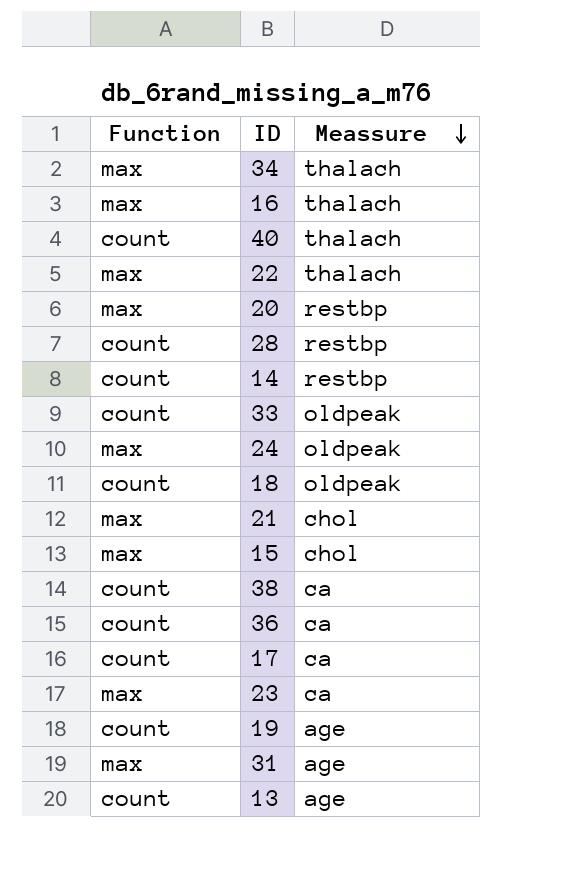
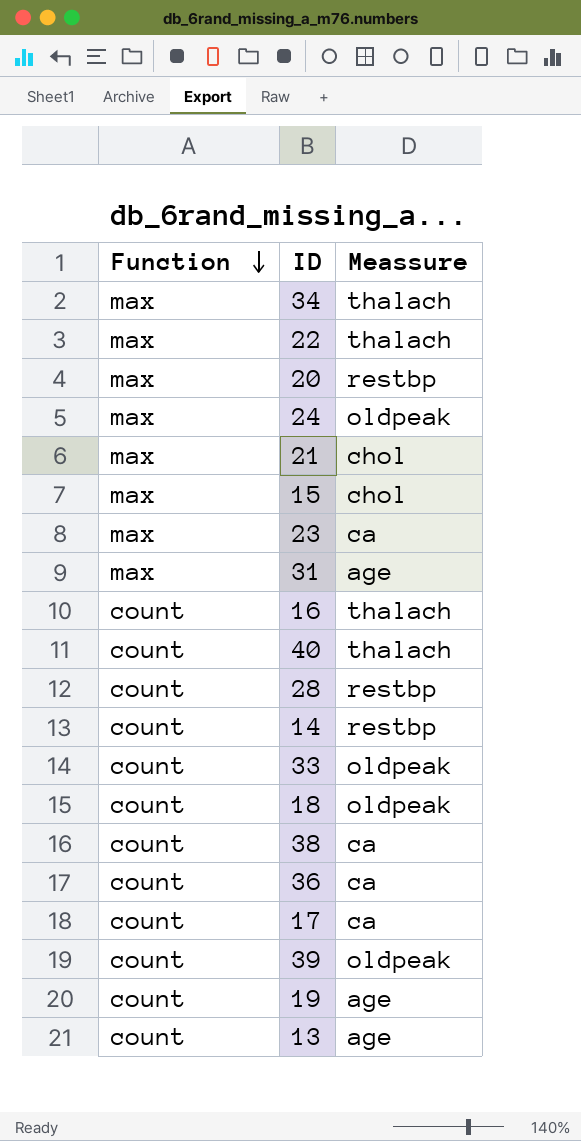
row order: Meassure descending -> Function descending
16 | Function: max -> count
row 39: none -> count | oldpeak

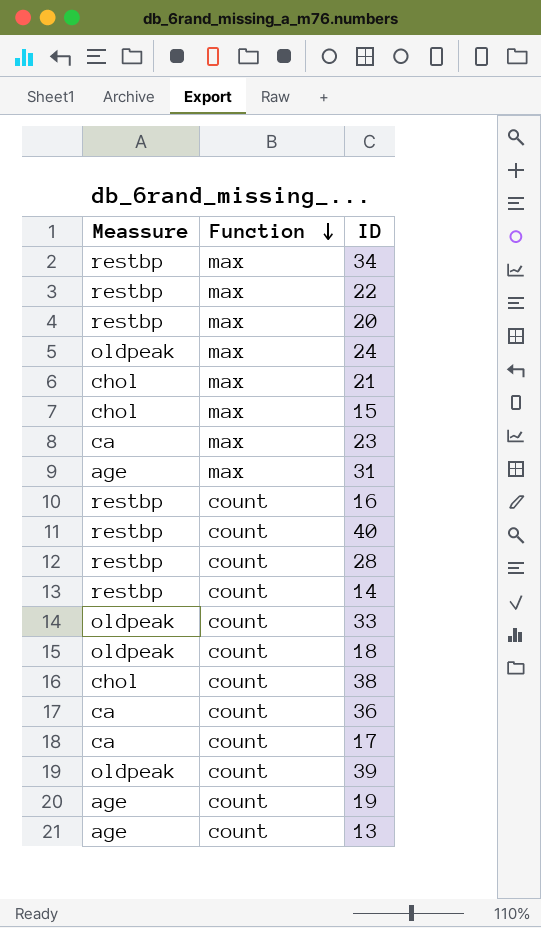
column Meassure | position: 3 -> 1
34 | Meassure: thalach -> restbp
22 | Meassure: thalach -> restbp
16 | Meassure: thalach -> restbp
40 | Meassure: thalach -> restbp
38 | Meassure: ca -> chol

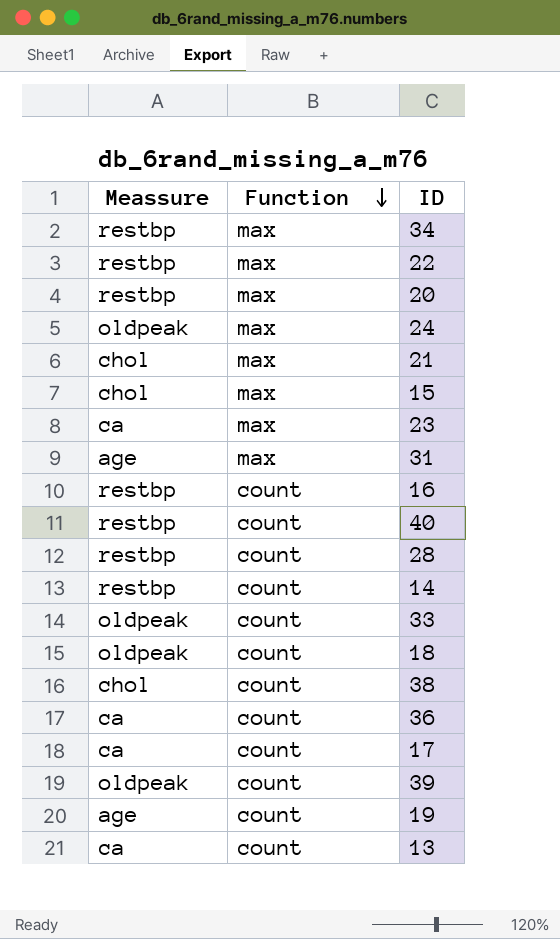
13 | Meassure: age -> ca

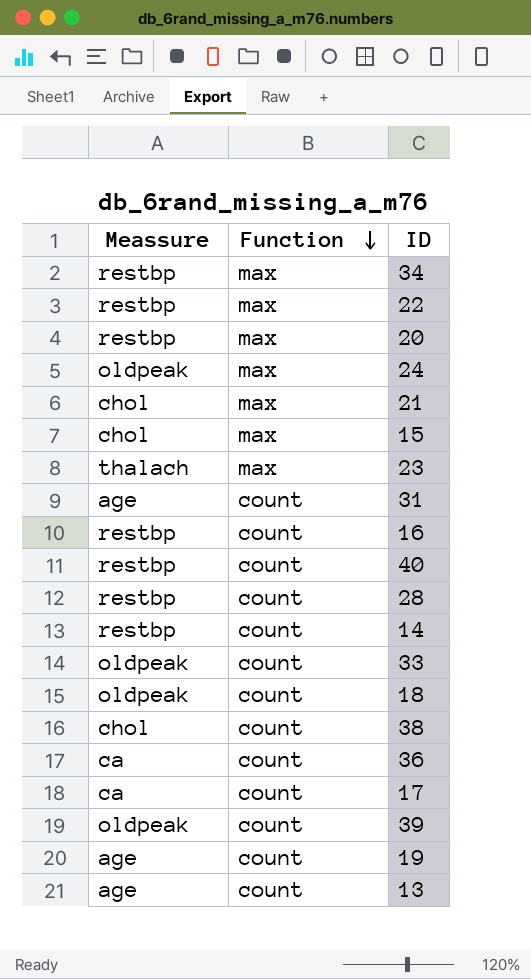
23 | Meassure: ca -> thalach
31 | Function: max -> count
13 | Meassure: ca -> age

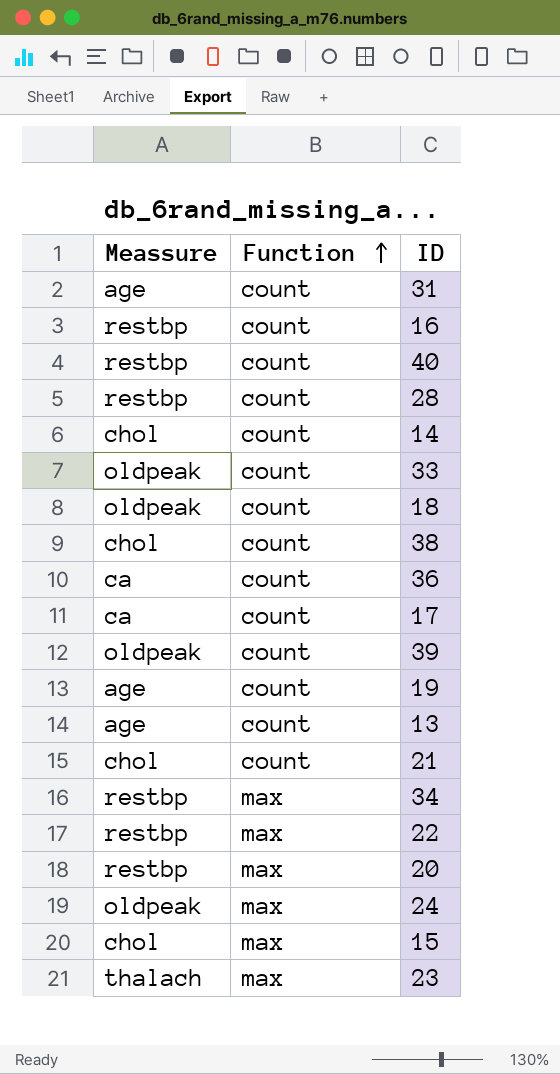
row order: Function descending -> Function ascending
14 | Meassure: restbp -> chol
21 | Function: max -> count

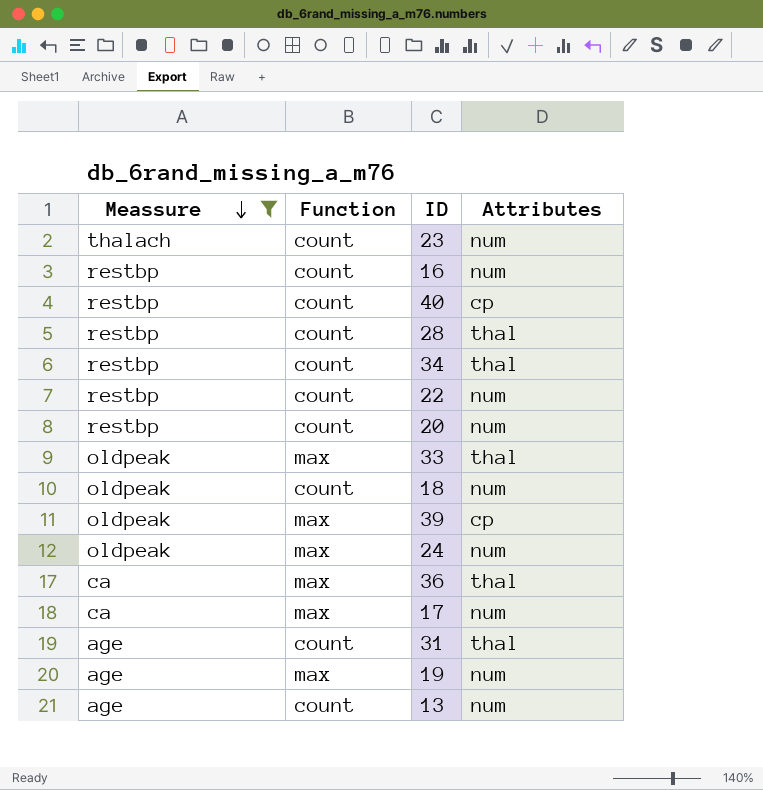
filter: none -> Meassure != chol
row order: Function ascending -> Meassure descending
column Attributes | position: none -> 4
23 | Function: max -> count
34 | Function: max -> count
22 | Function: max -> count
20 | Function: max -> count
33 | Function: count -> max
39 | Function: count -> max
36 | Function: count -> max
17 | Function: count -> max
19 | Function: count -> max

